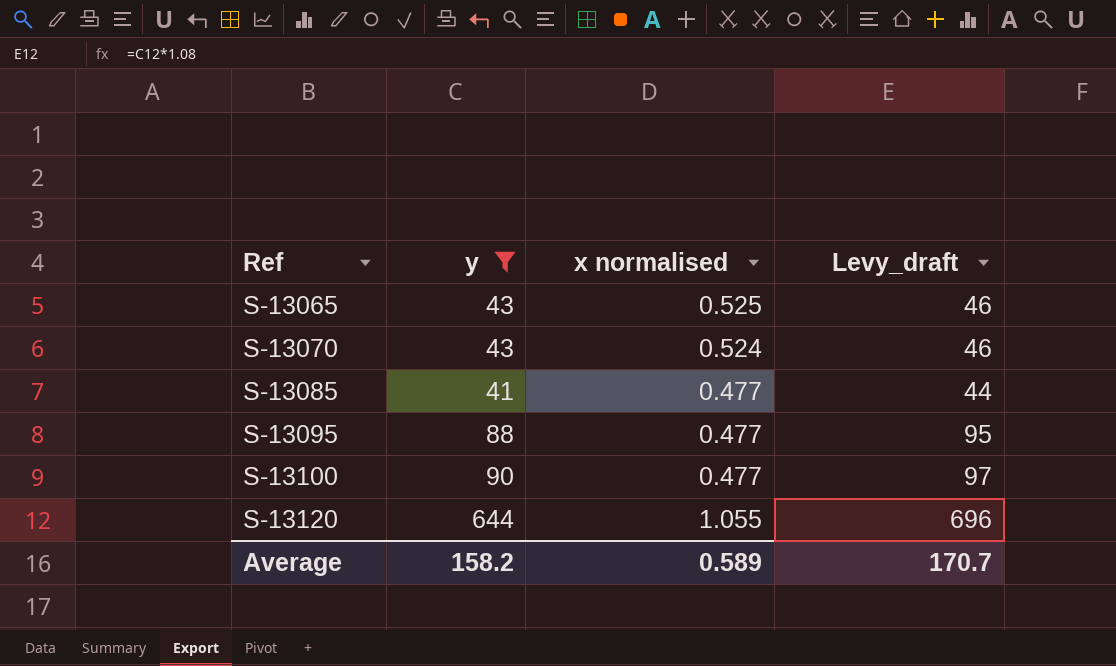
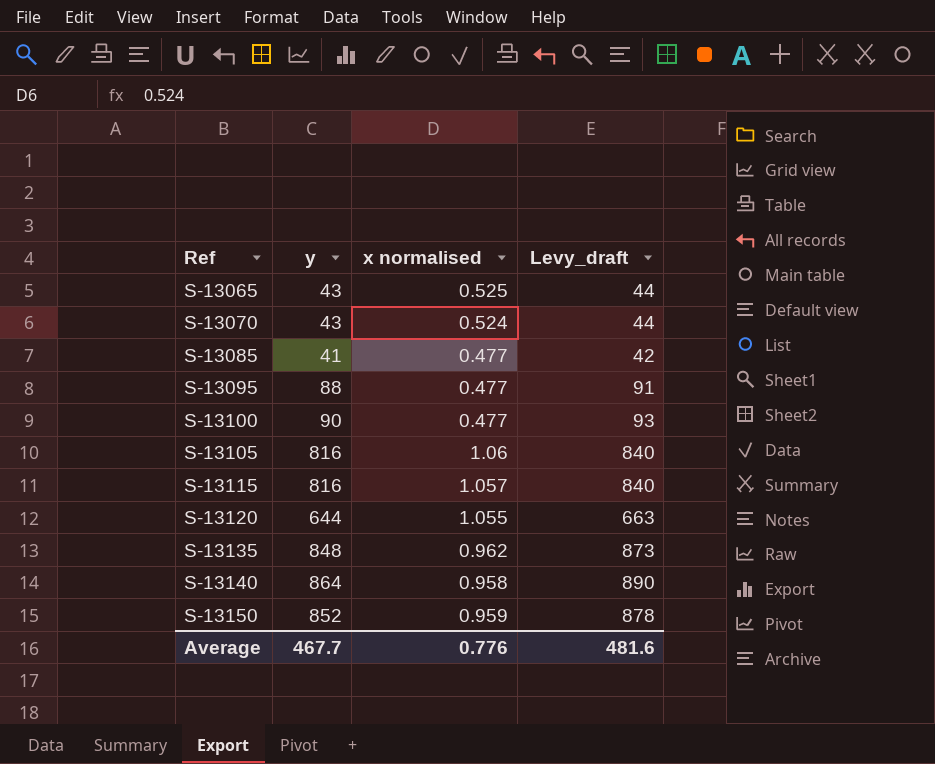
filter: y <= 644 -> none
column Levy_draft | formula: [y] * 1.08 -> [y] * 1.03
Average | y: 158.2 -> 467.7
Average | x normalised: 0.589 -> 0.776
Average | Levy_draft: 170.7 -> 481.6

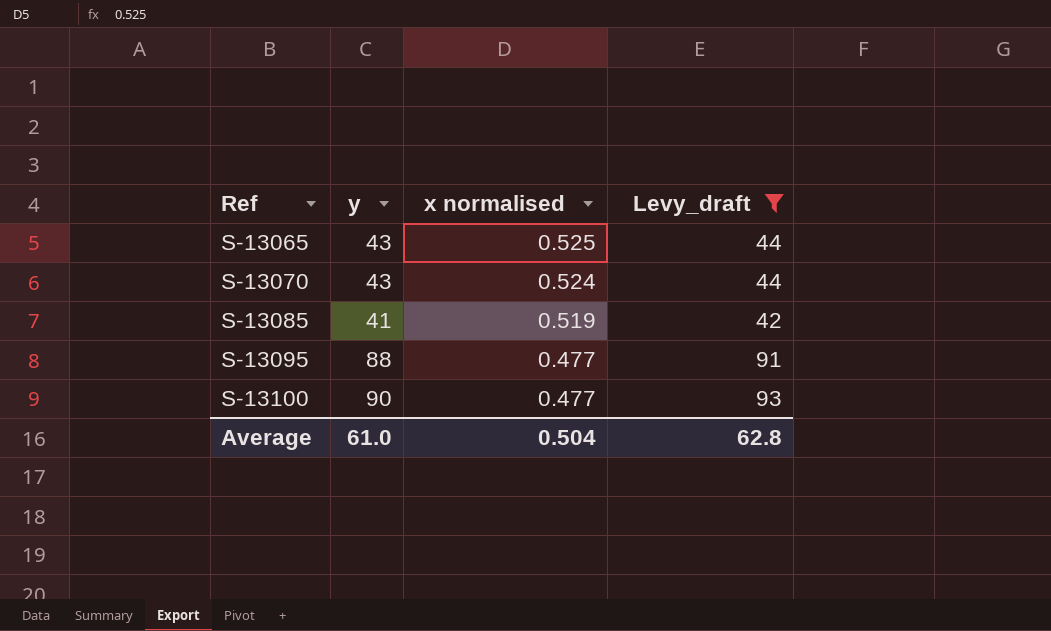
filter: none -> Levy_draft <= 93
S-13085 | x normalised: 0.477 -> 0.519
Average | y: 467.7 -> 61.0
Average | x normalised: 0.776 -> 0.504
Average | Levy_draft: 481.6 -> 62.8

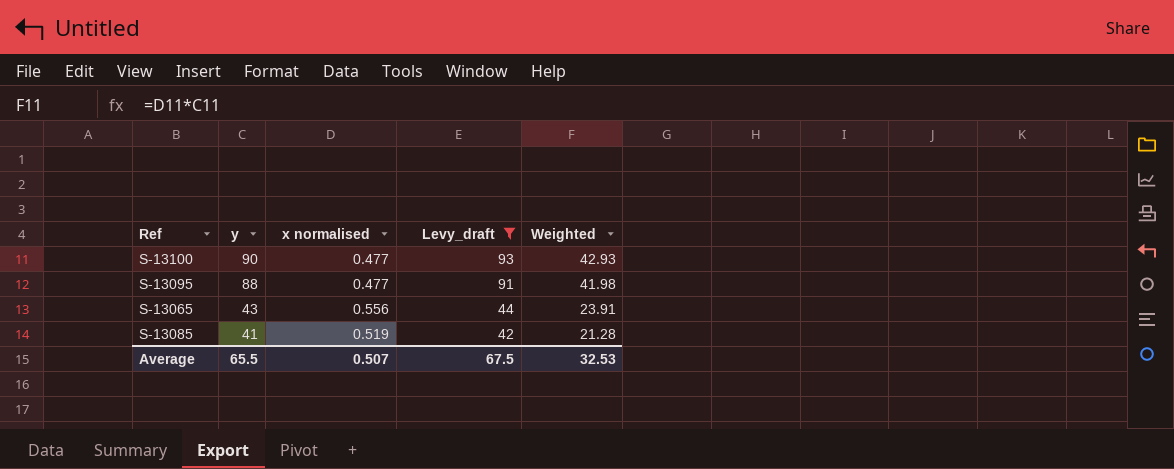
row order: Ref ascending -> y descending
column Weighted | formula: none -> [y] * [x normalised]
row S-13070: 43 | 0.524 | 44 -> none
S-13065 | x normalised: 0.525 -> 0.556
Average | y: 61.0 -> 65.5
Average | x normalised: 0.504 -> 0.507
Average | Levy_draft: 62.8 -> 67.5

